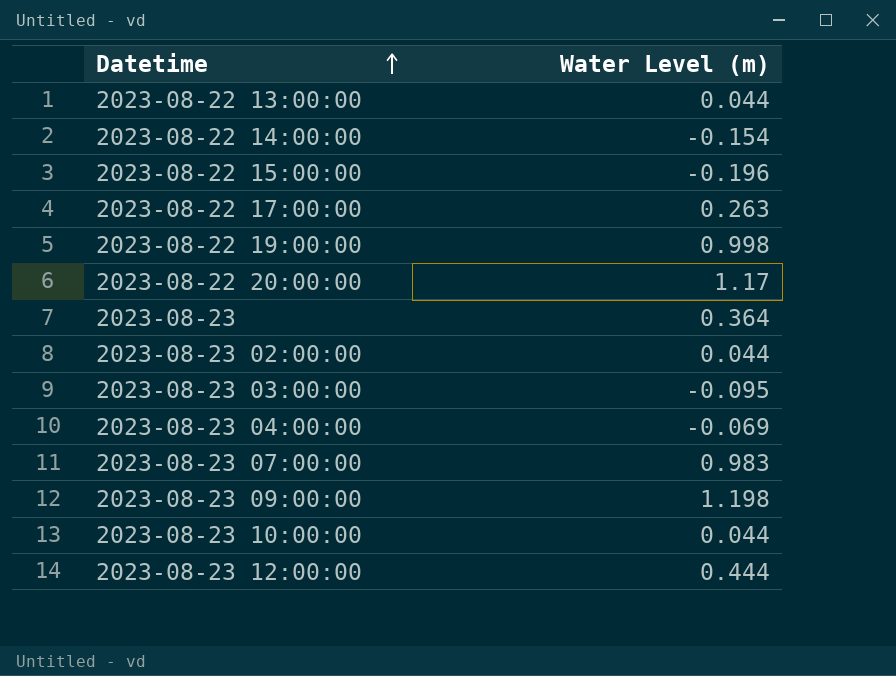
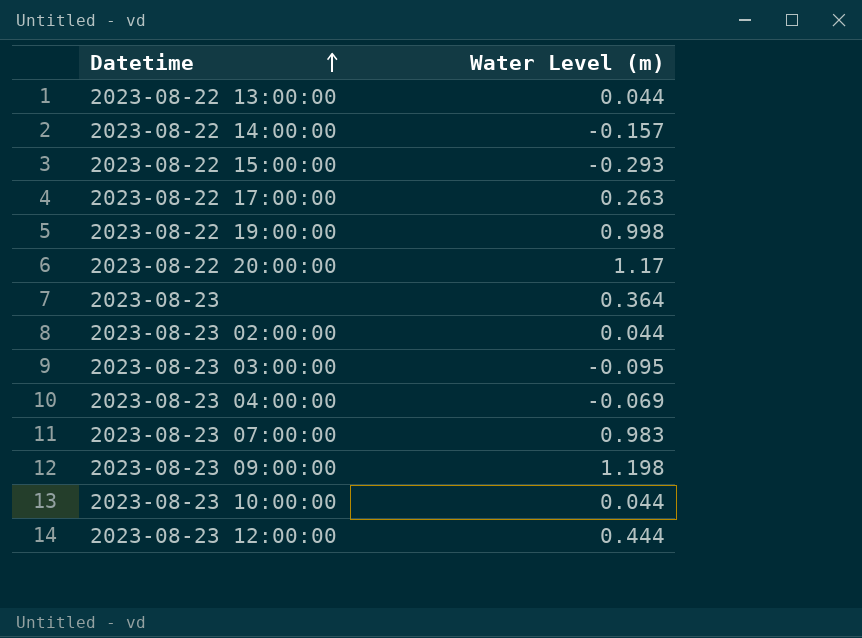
2023-08-22 14:00:00 | Water Level (m): -0.154 -> -0.157
2023-08-22 15:00:00 | Water Level (m): -0.196 -> -0.293

